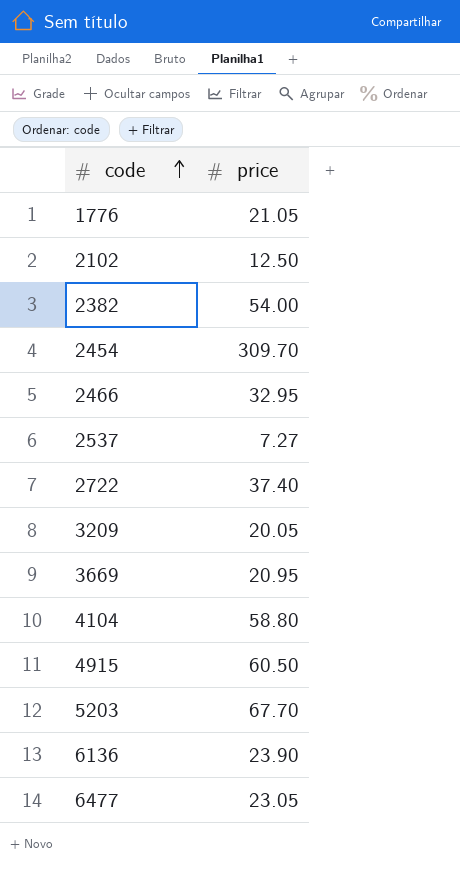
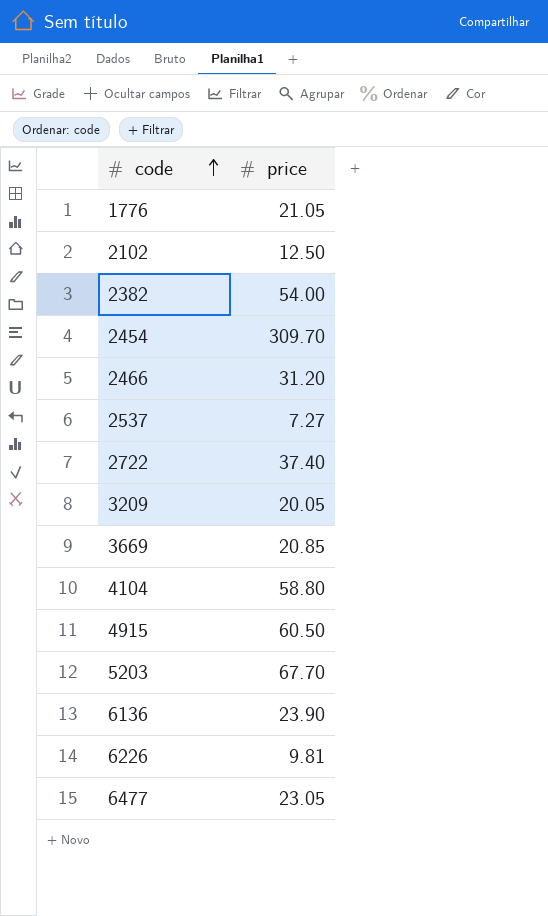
2466 | price: 32.95 -> 31.20
3669 | price: 20.95 -> 20.85
row 6226: none -> 9.81

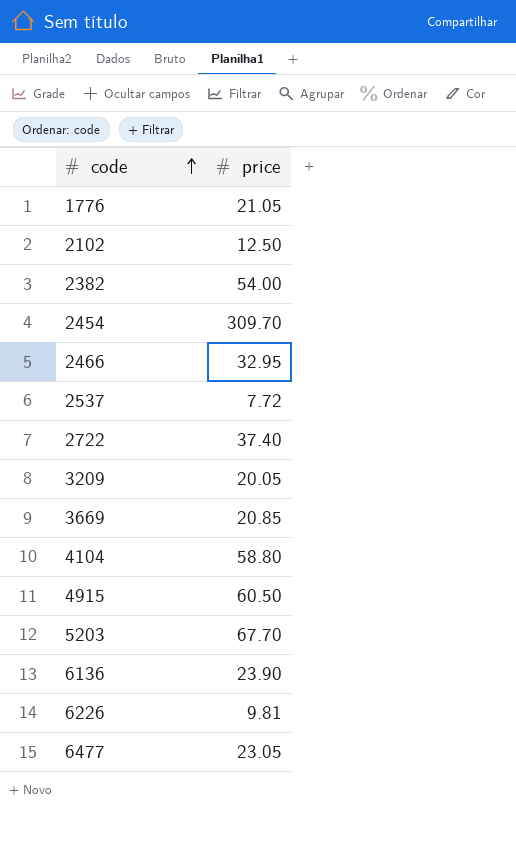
2466 | price: 31.20 -> 32.95
2537 | price: 7.27 -> 7.72

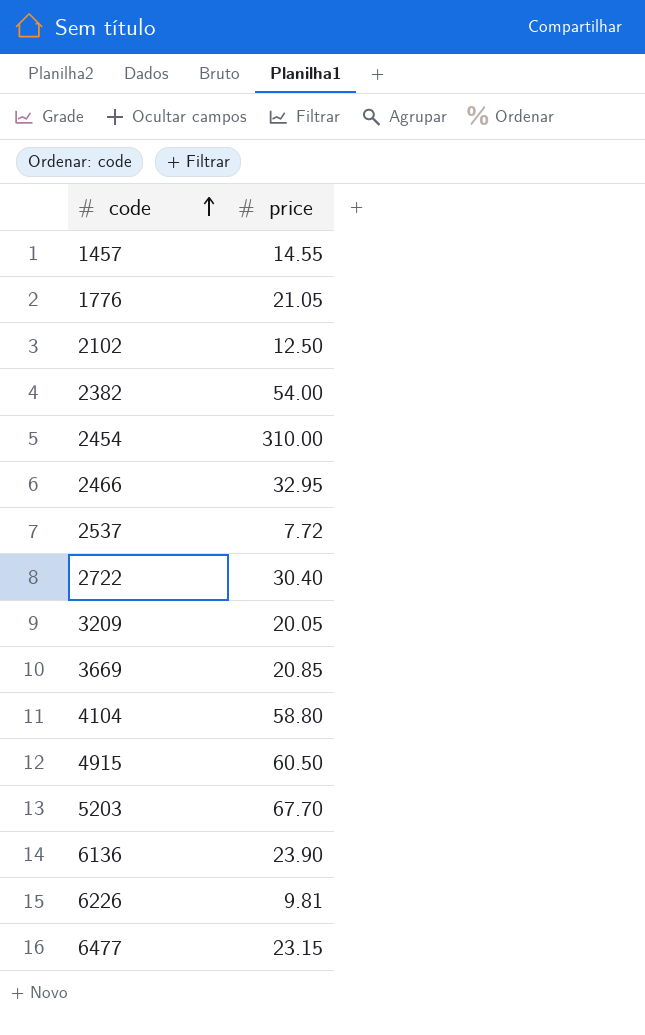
row 1457: none -> 14.55
2454 | price: 309.70 -> 310.00
2722 | price: 37.40 -> 30.40
6477 | price: 23.05 -> 23.15

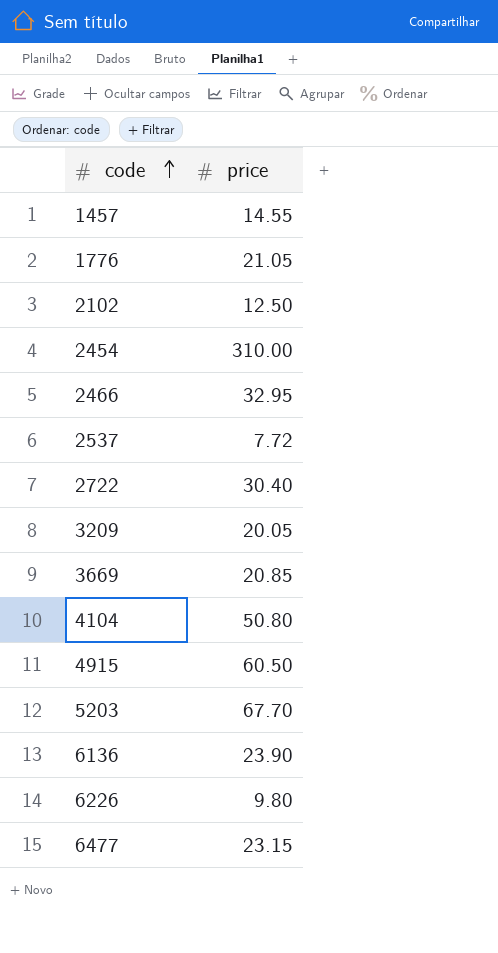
row 2382: 54.00 -> none
4104 | price: 58.80 -> 50.80
6226 | price: 9.81 -> 9.80

